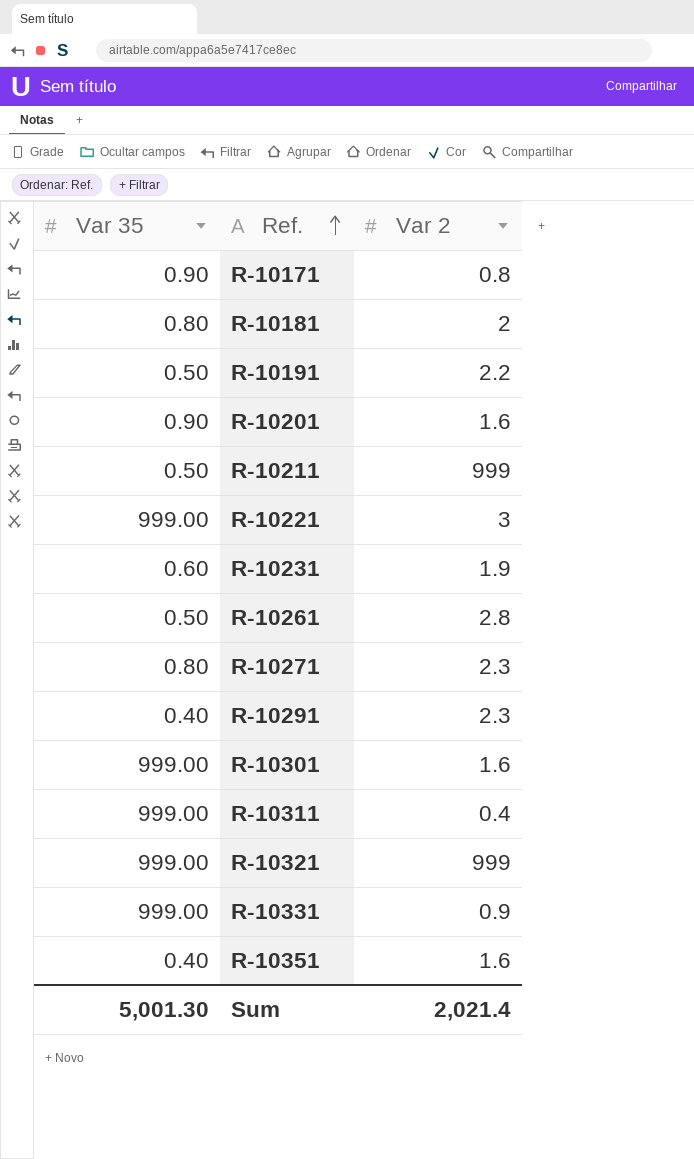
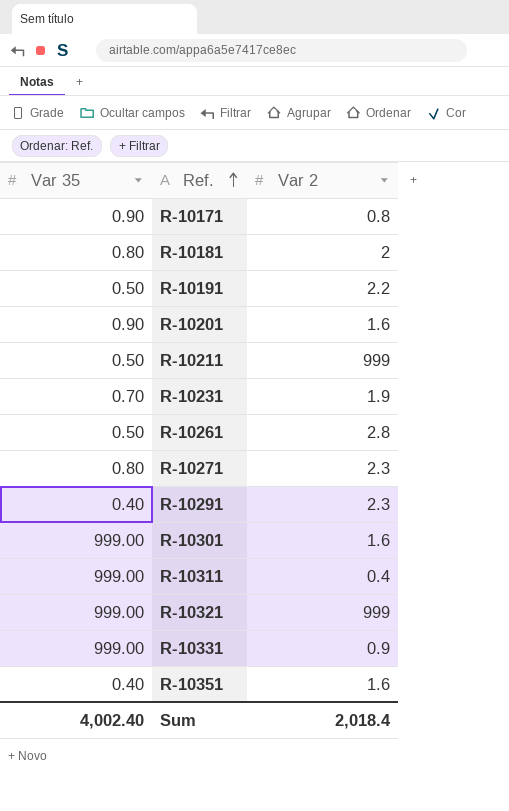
row R-10221: 999.00 | 3 -> none
R-10231 | Var 35: 0.60 -> 0.70
Sum | Var 35: 5,001.30 -> 4,002.40
Sum | Var 2: 2,021.4 -> 2,018.4

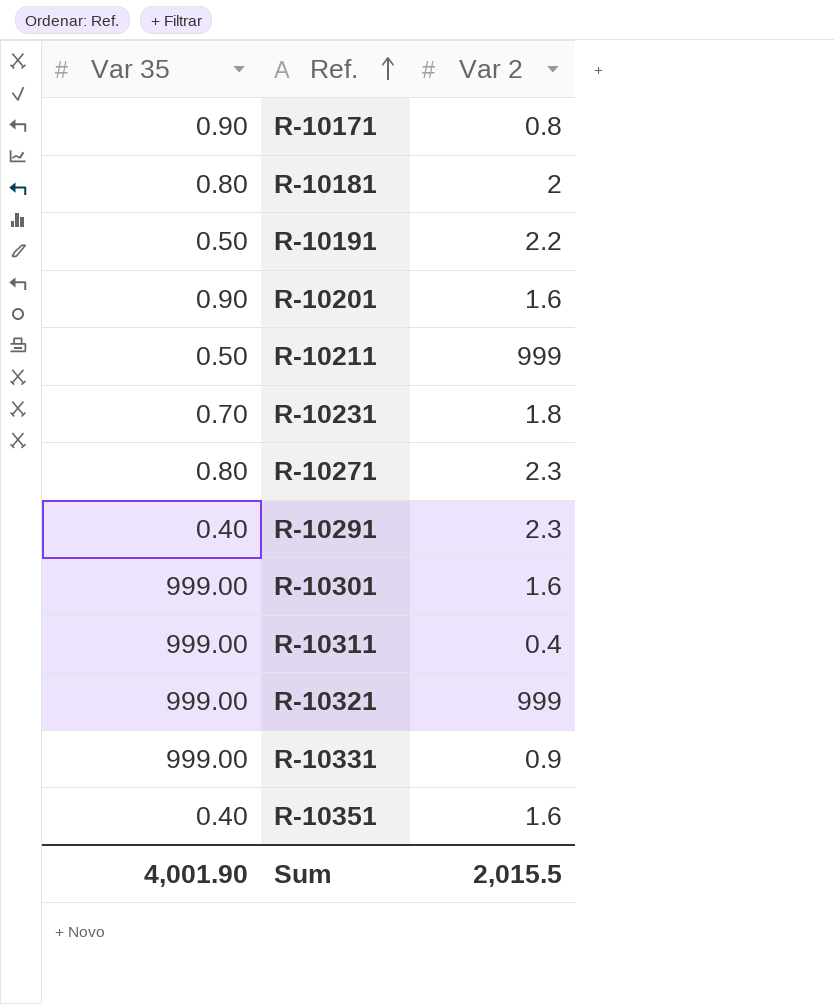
row R-10261: 0.50 | 2.8 -> none
R-10231 | Var 2: 1.9 -> 1.8
Sum | Var 35: 4,002.40 -> 4,001.90
Sum | Var 2: 2,018.4 -> 2,015.5

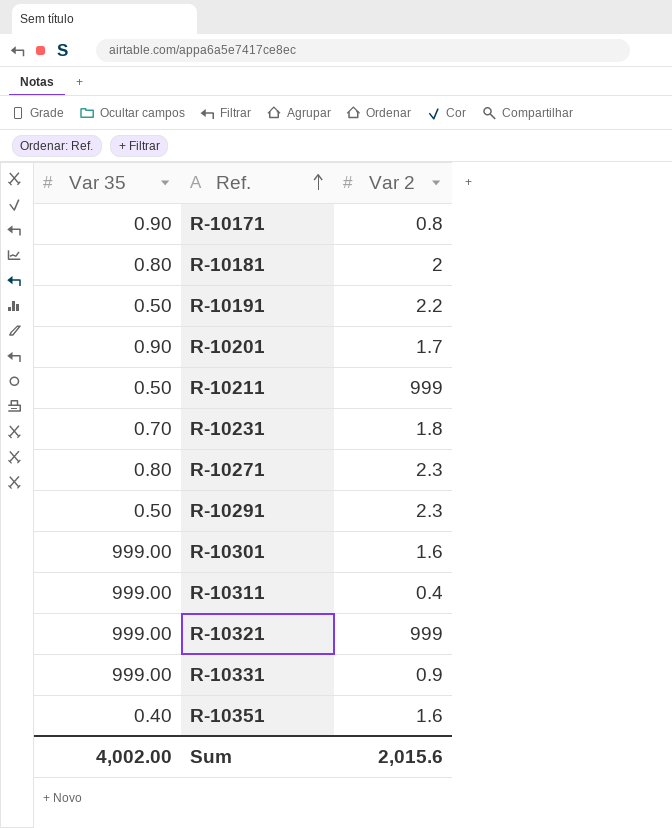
R-10201 | Var 2: 1.6 -> 1.7
R-10291 | Var 35: 0.40 -> 0.50
Sum | Var 35: 4,001.90 -> 4,002.00
Sum | Var 2: 2,015.5 -> 2,015.6

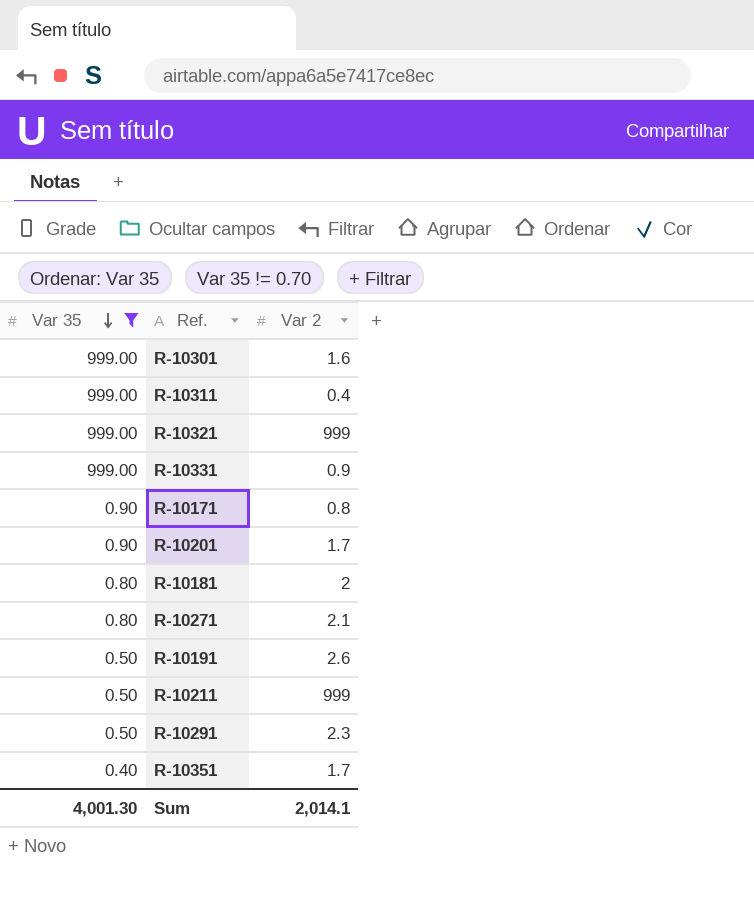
filter: none -> Var 35 != 0.70
row order: Ref. ascending -> Var 35 descending
R-10271 | Var 2: 2.3 -> 2.1
R-10191 | Var 2: 2.2 -> 2.6
R-10351 | Var 2: 1.6 -> 1.7
Sum | Var 35: 4,002.00 -> 4,001.30
Sum | Var 2: 2,015.6 -> 2,014.1

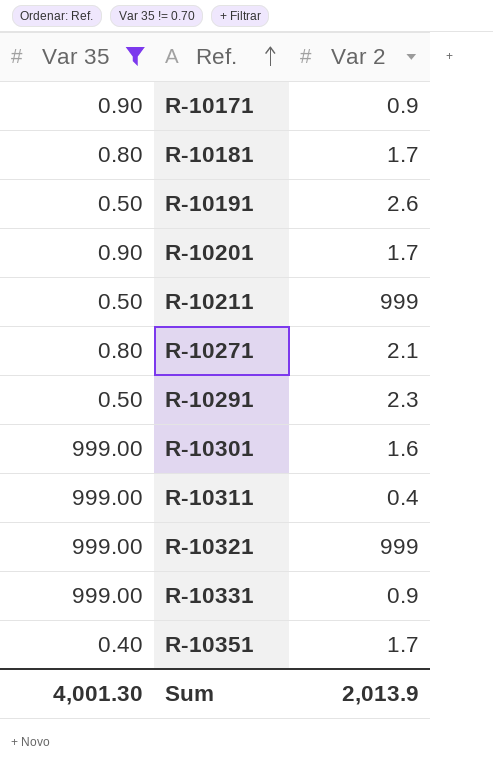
row order: Var 35 descending -> Ref. ascending
R-10171 | Var 2: 0.8 -> 0.9
R-10181 | Var 2: 2 -> 1.7
Sum | Var 2: 2,014.1 -> 2,013.9

